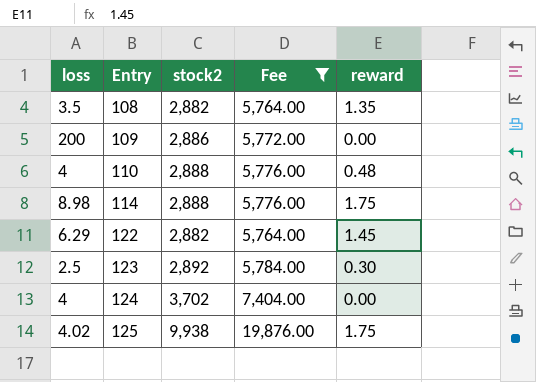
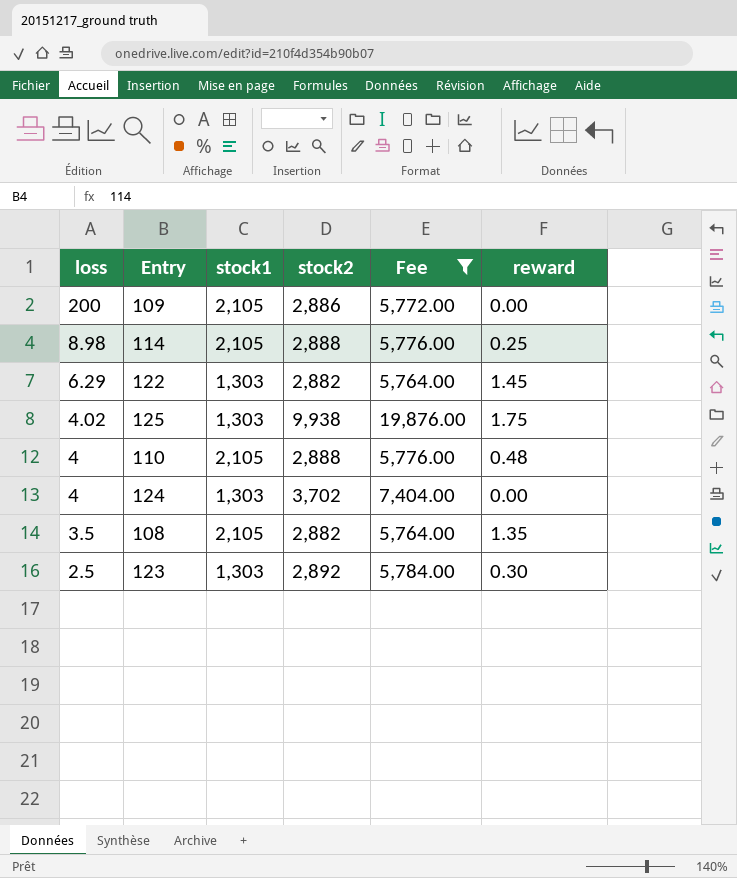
row order: Entry ascending -> loss descending
column stock1 | position: none -> 3
114 | reward: 1.75 -> 0.25

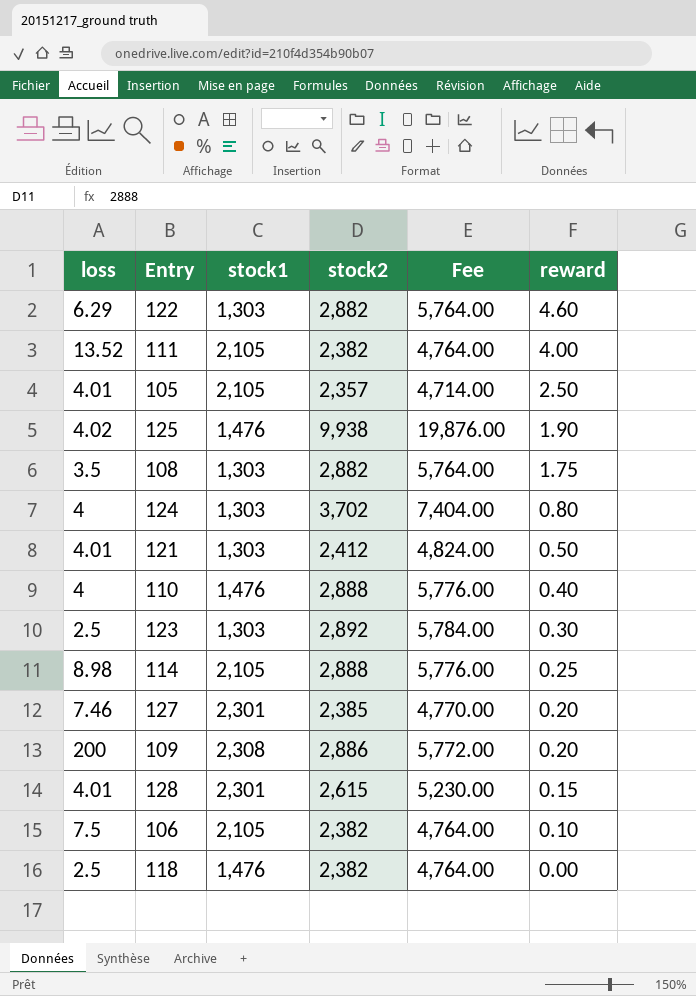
filter: Fee >= 5,764.00 -> none
row order: loss descending -> reward descending
122 | reward: 1.45 -> 4.60
125 | stock1: 1,303 -> 1,476
125 | reward: 1.75 -> 1.90
108 | stock1: 2,105 -> 1,303
108 | reward: 1.35 -> 1.75
124 | reward: 0.00 -> 0.80
110 | stock1: 2,105 -> 1,476
110 | reward: 0.48 -> 0.40
109 | stock1: 2,105 -> 2,308
109 | reward: 0.00 -> 0.20

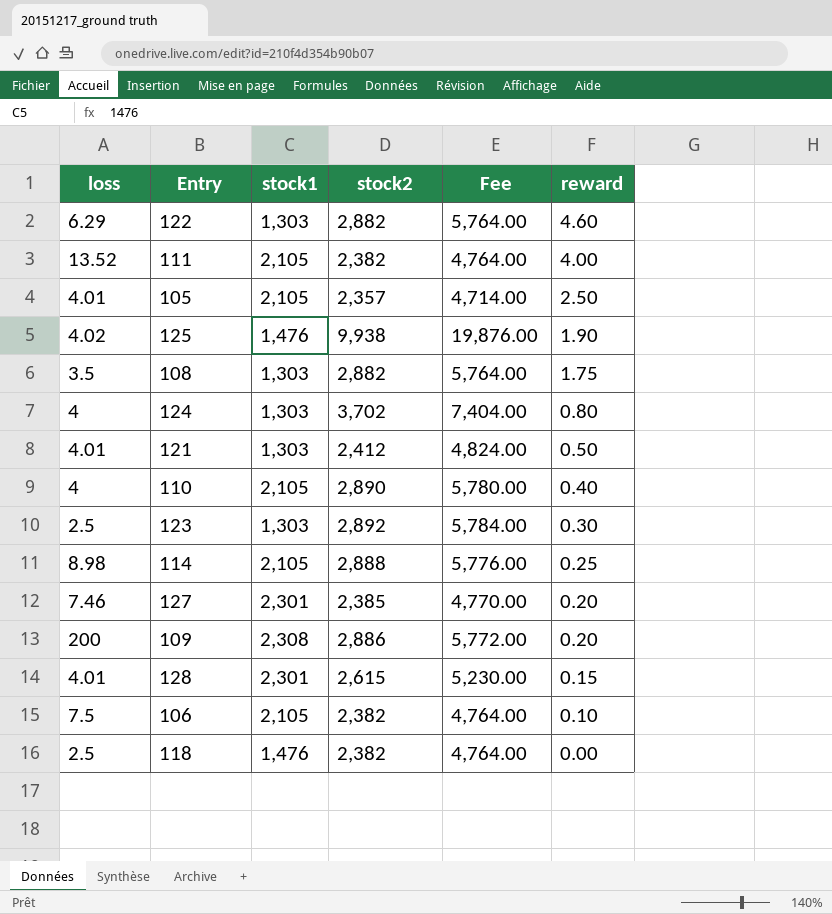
110 | stock1: 1,476 -> 2,105
110 | stock2: 2,888 -> 2,890
110 | Fee: 5,776.00 -> 5,780.00

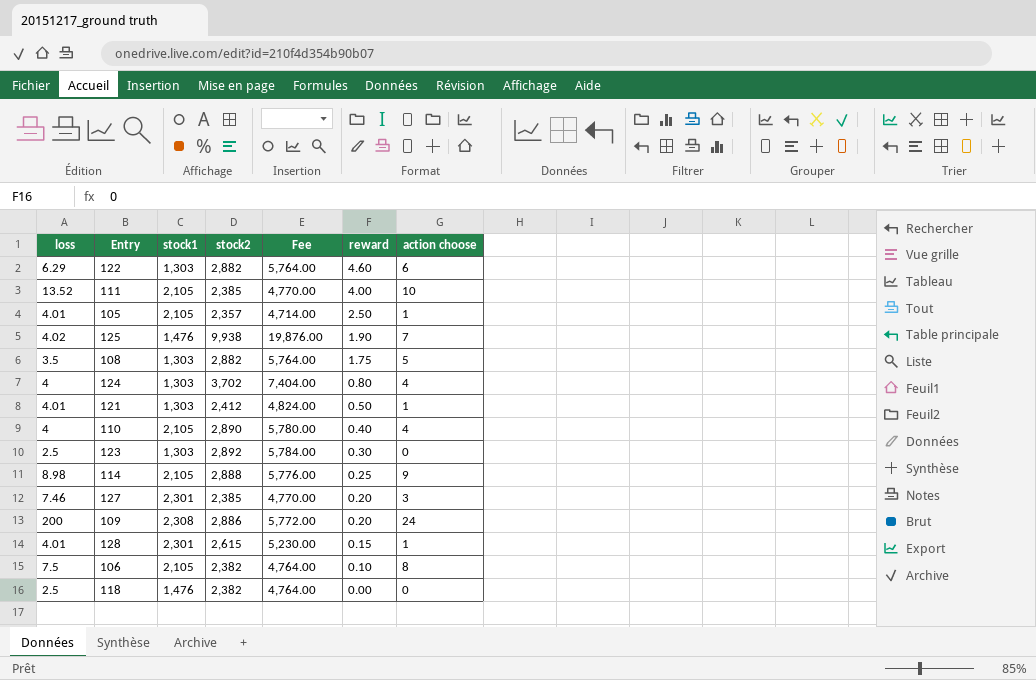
column action choose | position: none -> 7
111 | stock2: 2,382 -> 2,385
111 | Fee: 4,764.00 -> 4,770.00

